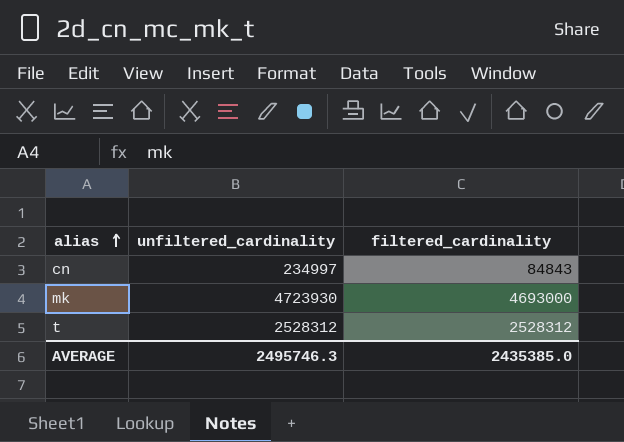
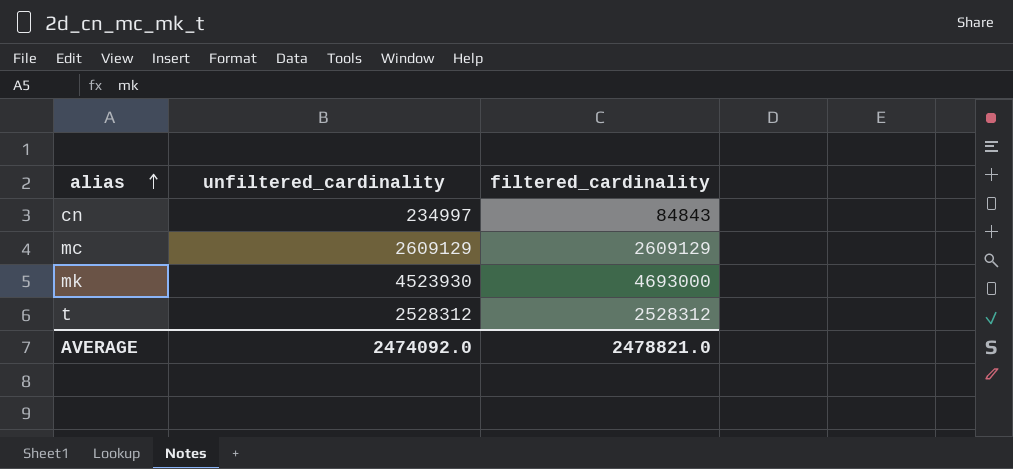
row mc: none -> 2609129 | 2609129
mk | unfiltered_cardinality: 4723930 -> 4523930
AVERAGE | unfiltered_cardinality: 2495746.3 -> 2474092.0
AVERAGE | filtered_cardinality: 2435385.0 -> 2478821.0

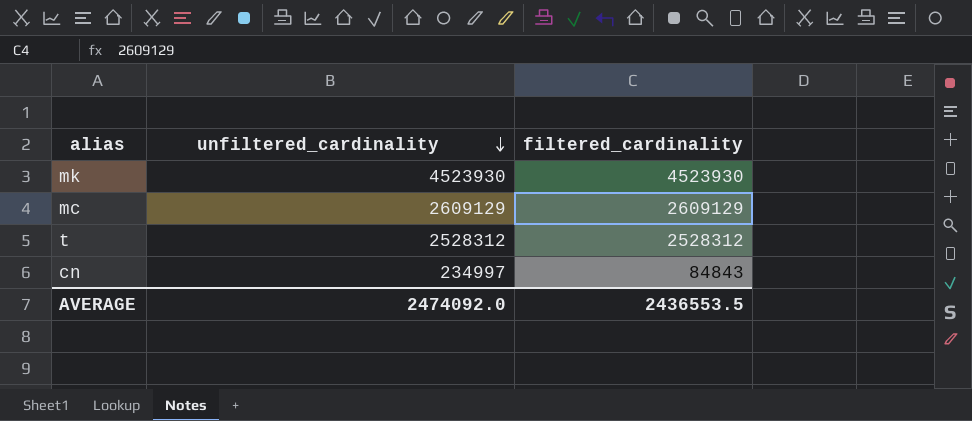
row order: alias ascending -> unfiltered_cardinality descending
mk | filtered_cardinality: 4693000 -> 4523930
AVERAGE | filtered_cardinality: 2478821.0 -> 2436553.5

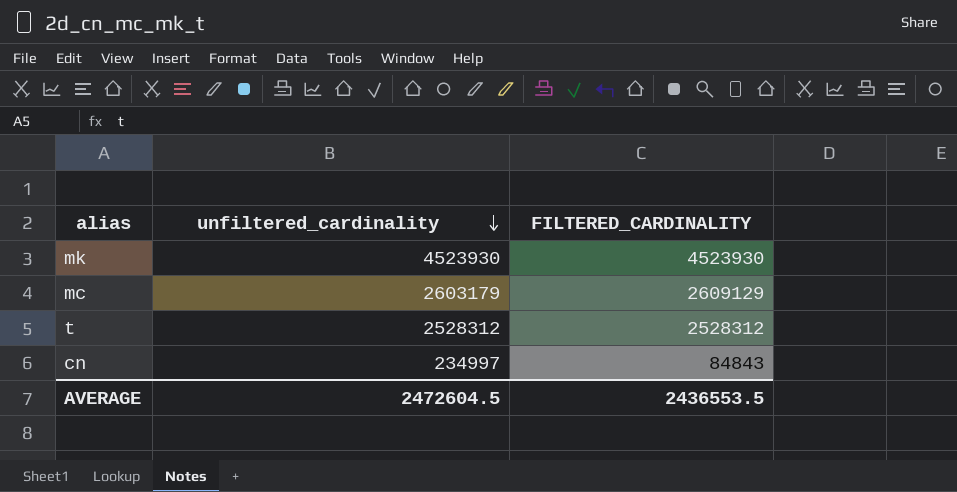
column name: filtered_cardinality -> FILTERED_CARDINALITY
mc | unfiltered_cardinality: 2609129 -> 2603179
AVERAGE | unfiltered_cardinality: 2474092.0 -> 2472604.5

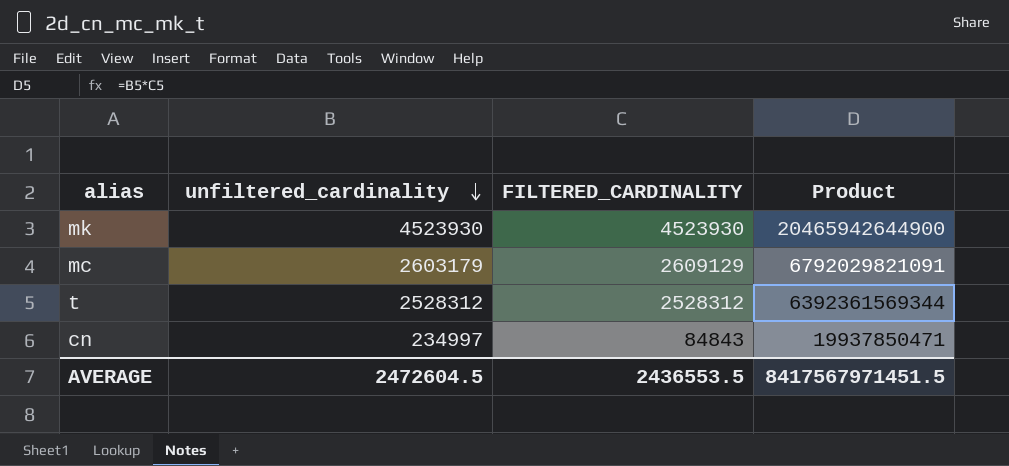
column Product | formula: none -> [unfiltered_cardinality] * [FILTERED_CARDINALITY]

